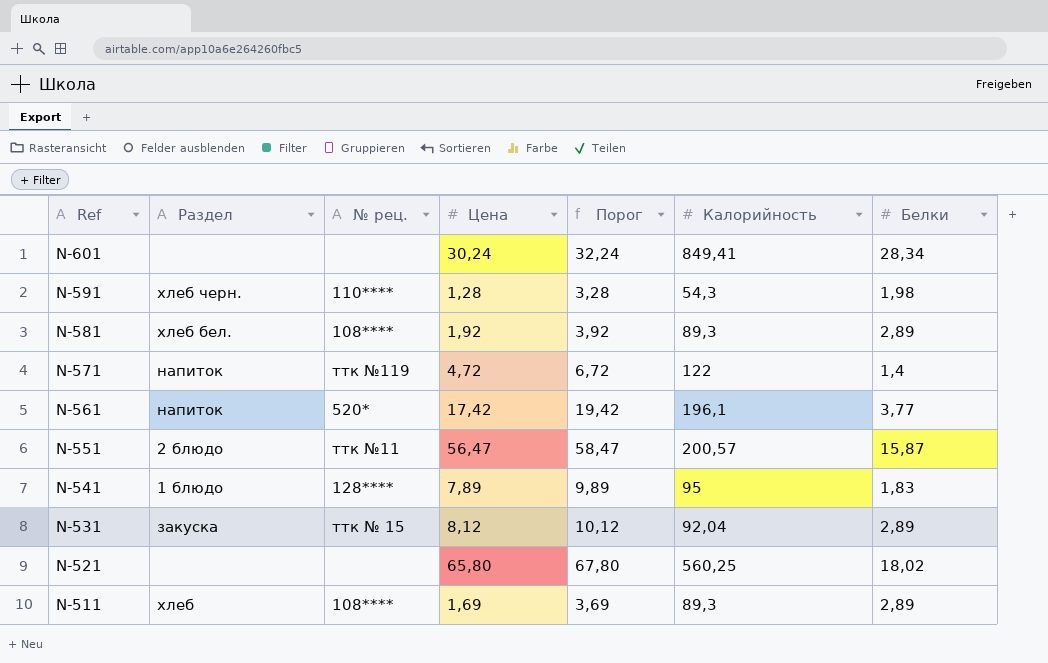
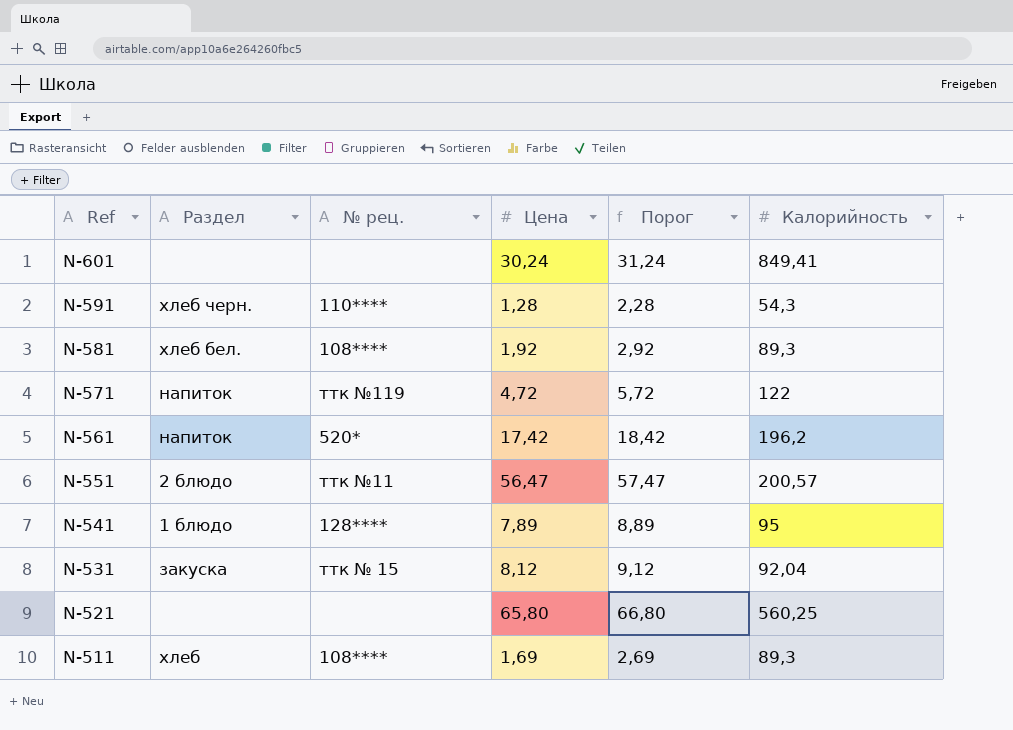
column Белки | position: 7 -> none
column Порог | formula: [Цена] + 2 -> [Цена] + 1
N-561 | Калорийность: 196,1 -> 196,2

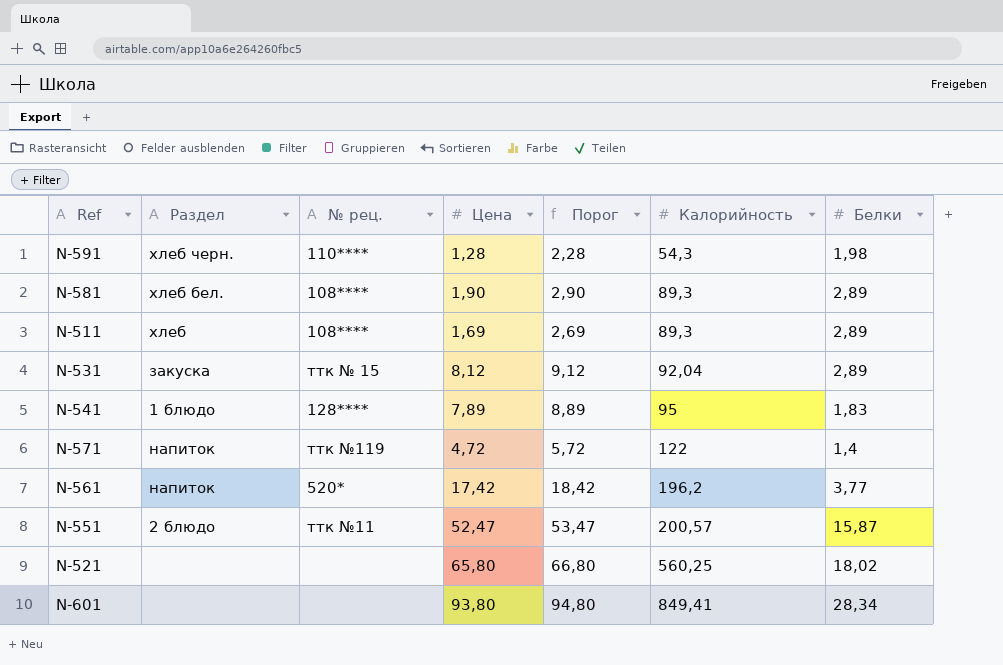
row order: Ref descending -> Калорийность ascending
column Белки | position: none -> 7
N-581 | Цена: 1,92 -> 1,90
N-581 | Порог: 2,92 -> 2,90
N-551 | Цена: 56,47 -> 52,47
N-551 | Порог: 57,47 -> 53,47
N-601 | Цена: 30,24 -> 93,80
N-601 | Порог: 31,24 -> 94,80

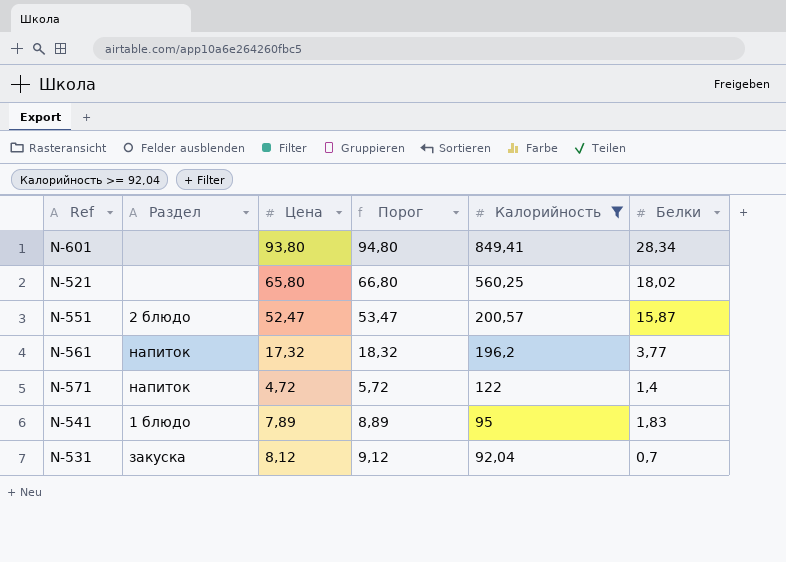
filter: none -> Калорийность >= 92,04
row order: Калорийность ascending -> Калорийность descending
column № рец. | position: 3 -> none
N-561 | Цена: 17,42 -> 17,32
N-561 | Порог: 18,42 -> 18,32
N-531 | Белки: 2,89 -> 0,7

